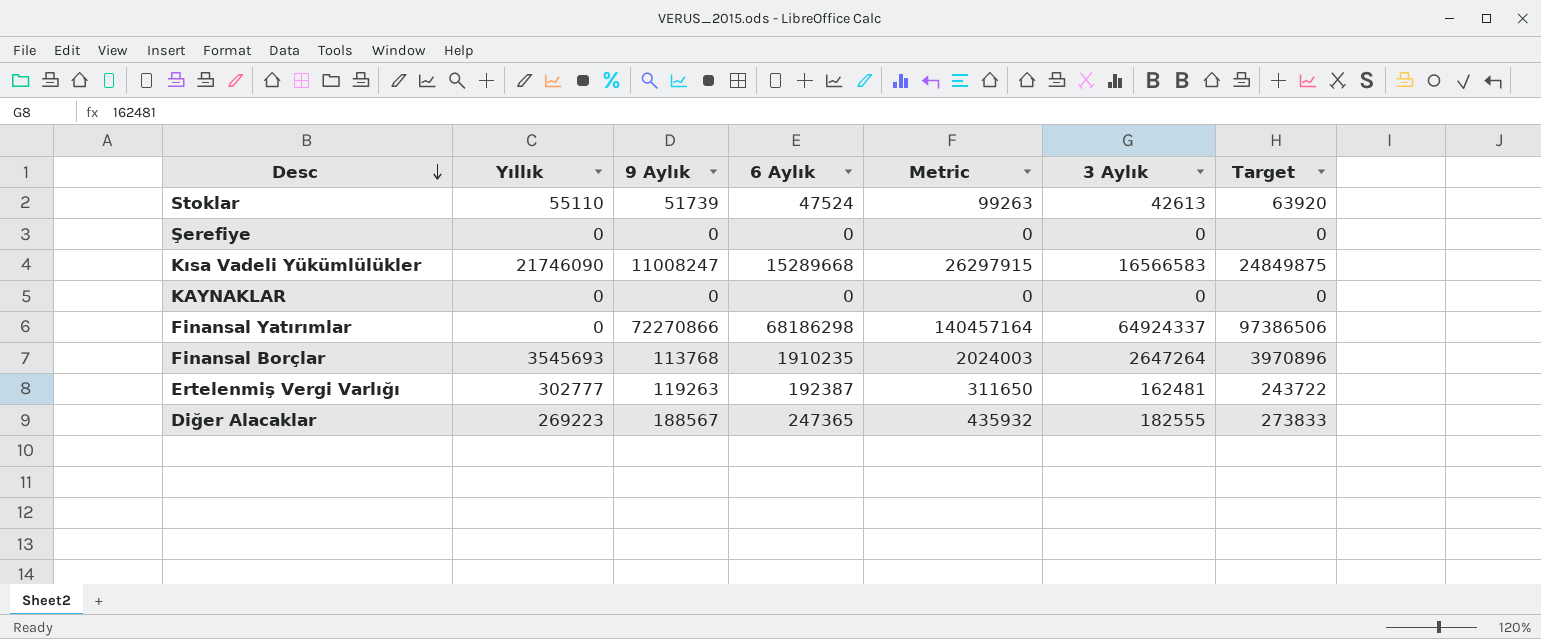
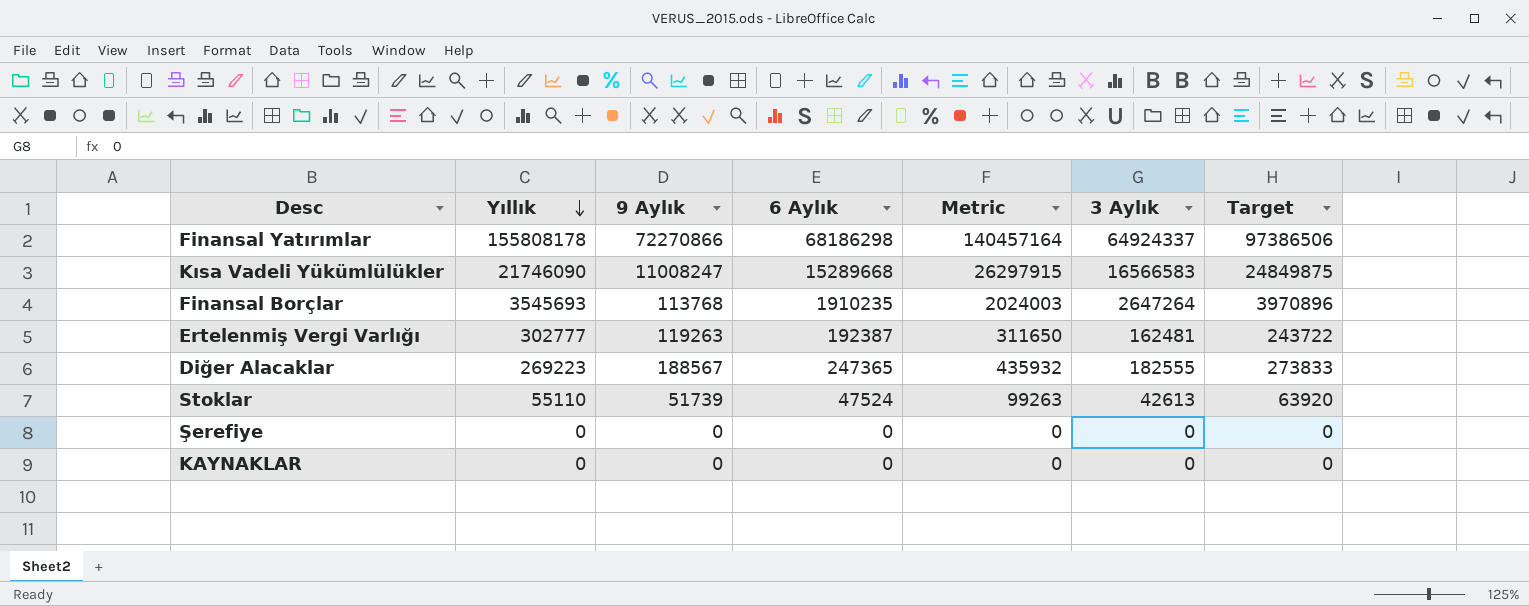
row order: Desc descending -> Yıllık descending
Finansal Yatırımlar | Yıllık: 0 -> 155808178

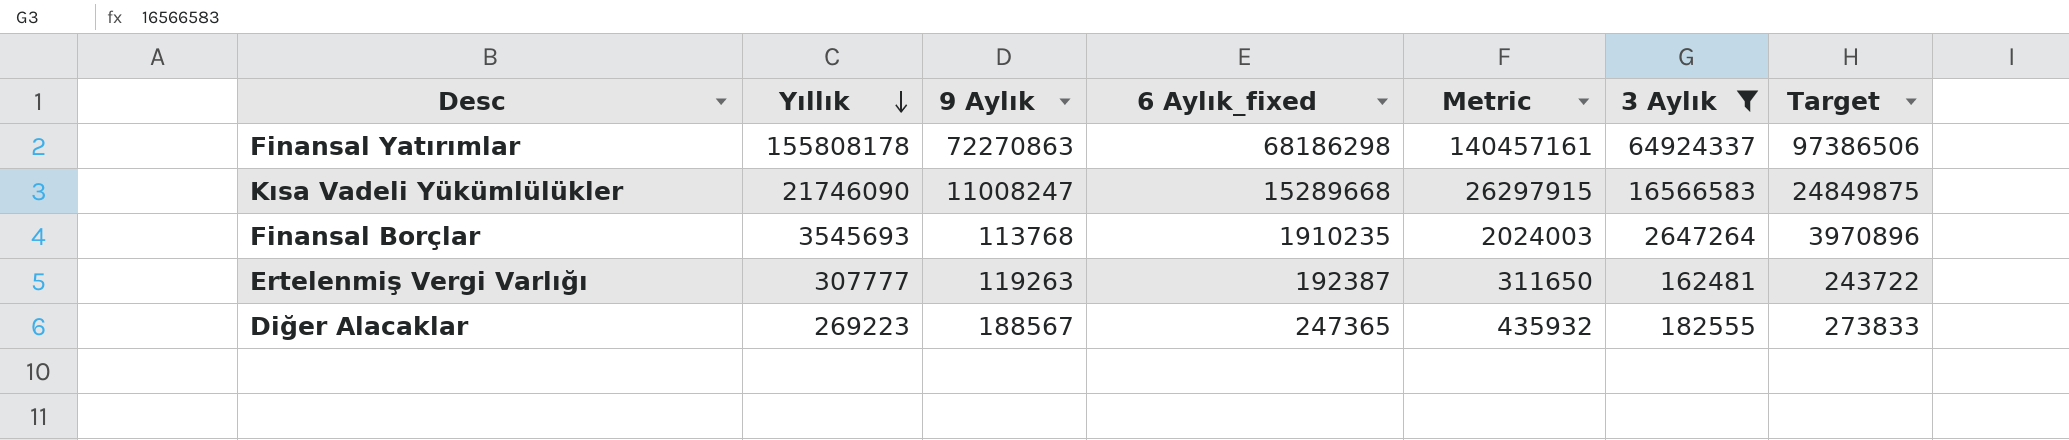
filter: none -> 3 Aylık >= 162481
column name: 6 Aylık -> 6 Aylık_fixed
Finansal Yatırımlar | 9 Aylık: 72270866 -> 72270863
Finansal Yatırımlar | Metric: 140457164 -> 140457161
Ertelenmiş Vergi Varlığı | Yıllık: 302777 -> 307777

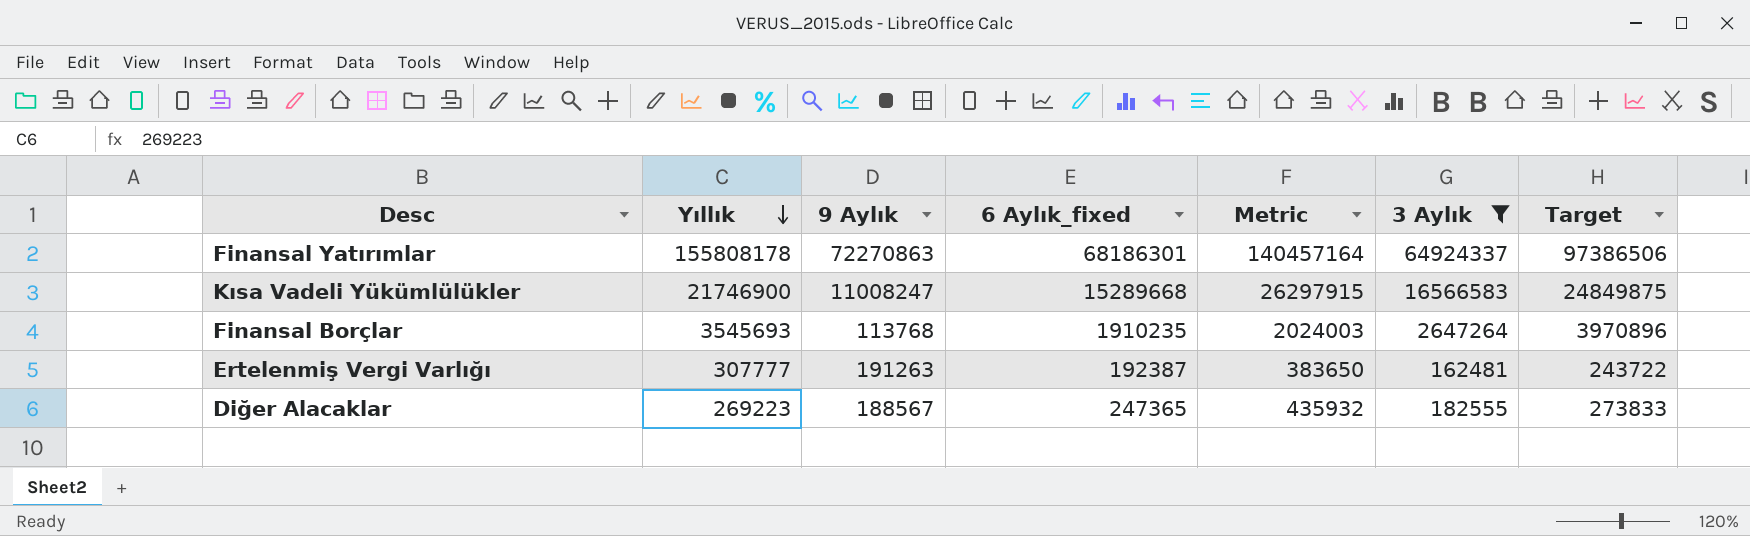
Finansal Yatırımlar | 6 Aylık_fixed: 68186298 -> 68186301
Finansal Yatırımlar | Metric: 140457161 -> 140457164
Kısa Vadeli Yükümlülükler | Yıllık: 21746090 -> 21746900
Ertelenmiş Vergi Varlığı | 9 Aylık: 119263 -> 191263
Ertelenmiş Vergi Varlığı | Metric: 311650 -> 383650

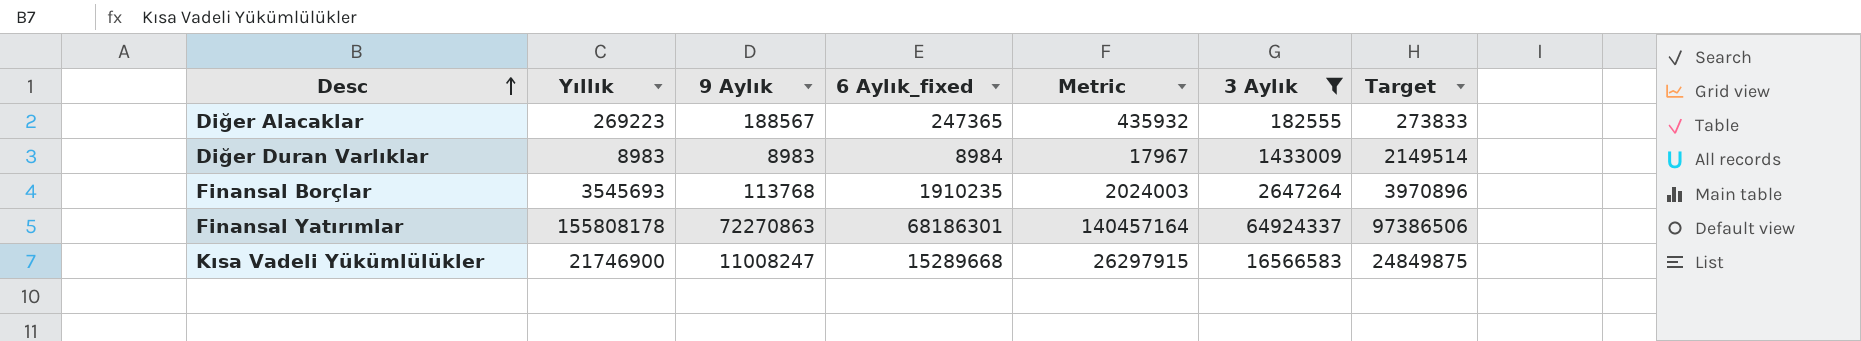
row order: Yıllık descending -> Desc ascending
row Ertelenmiş Vergi Varlığı: 307777 | 191263 | 192387 | 383650 | 162481 | 243722 -> none
row Diğer Duran Varlıklar: none -> 8983 | 8983 | 8984 | 17967 | 1433009 | 2149514

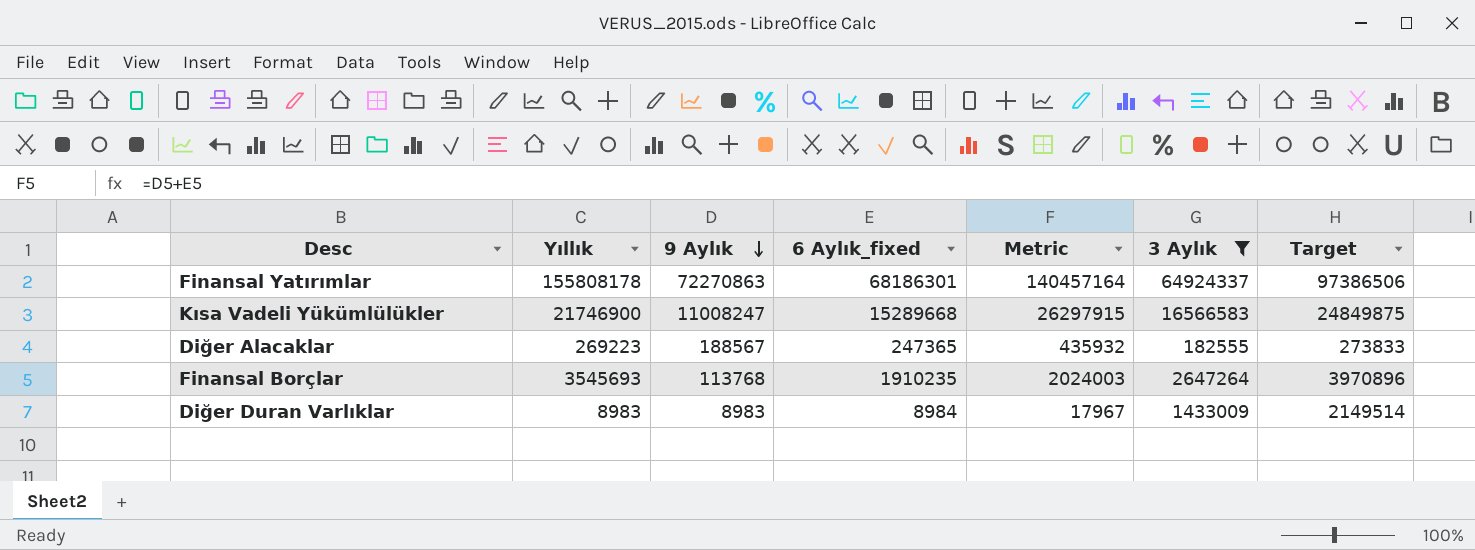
row order: Desc ascending -> 9 Aylık descending

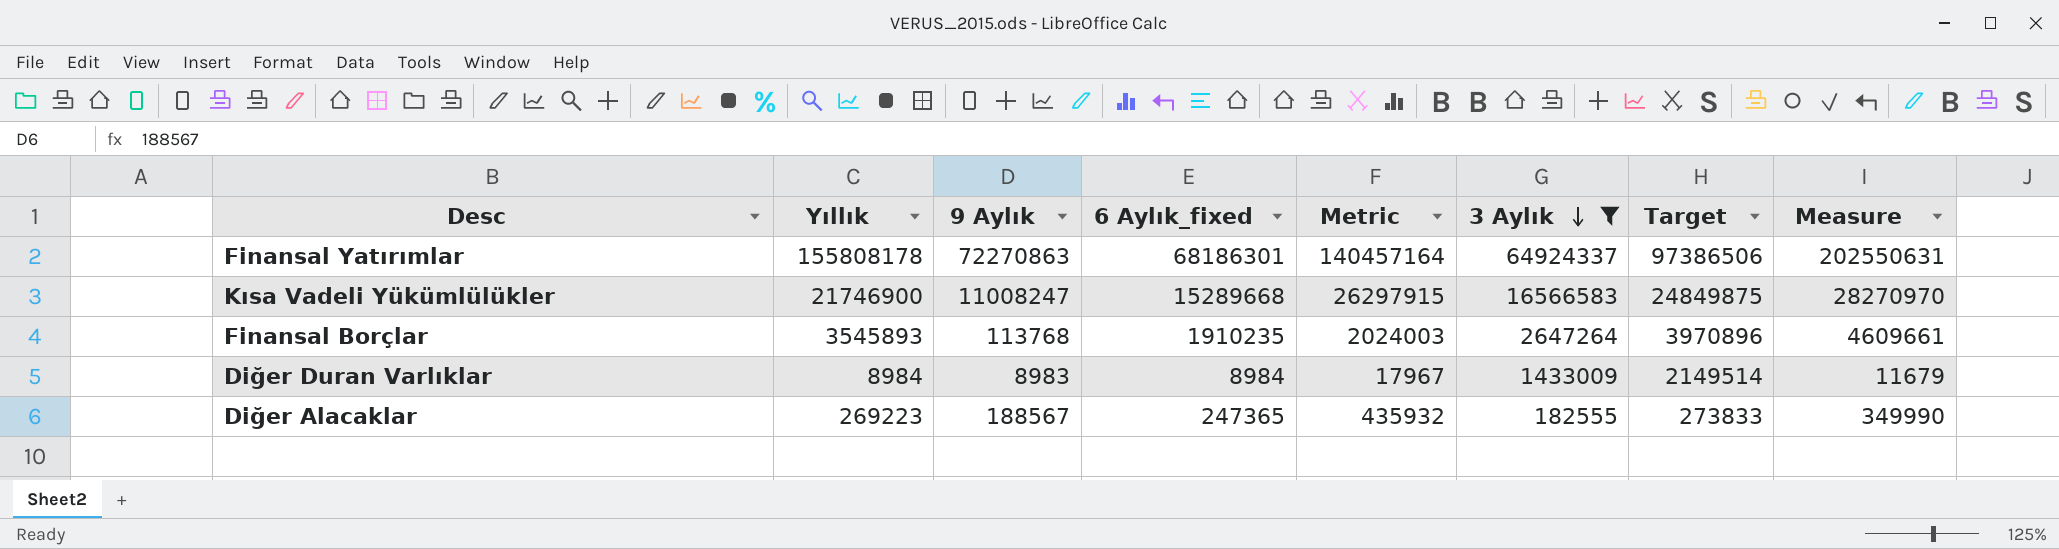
row order: 9 Aylık descending -> 3 Aylık descending
column Measure | formula: none -> [Yıllık] * 1.3
Finansal Borçlar | Yıllık: 3545693 -> 3545893
Diğer Duran Varlıklar | Yıllık: 8983 -> 8984

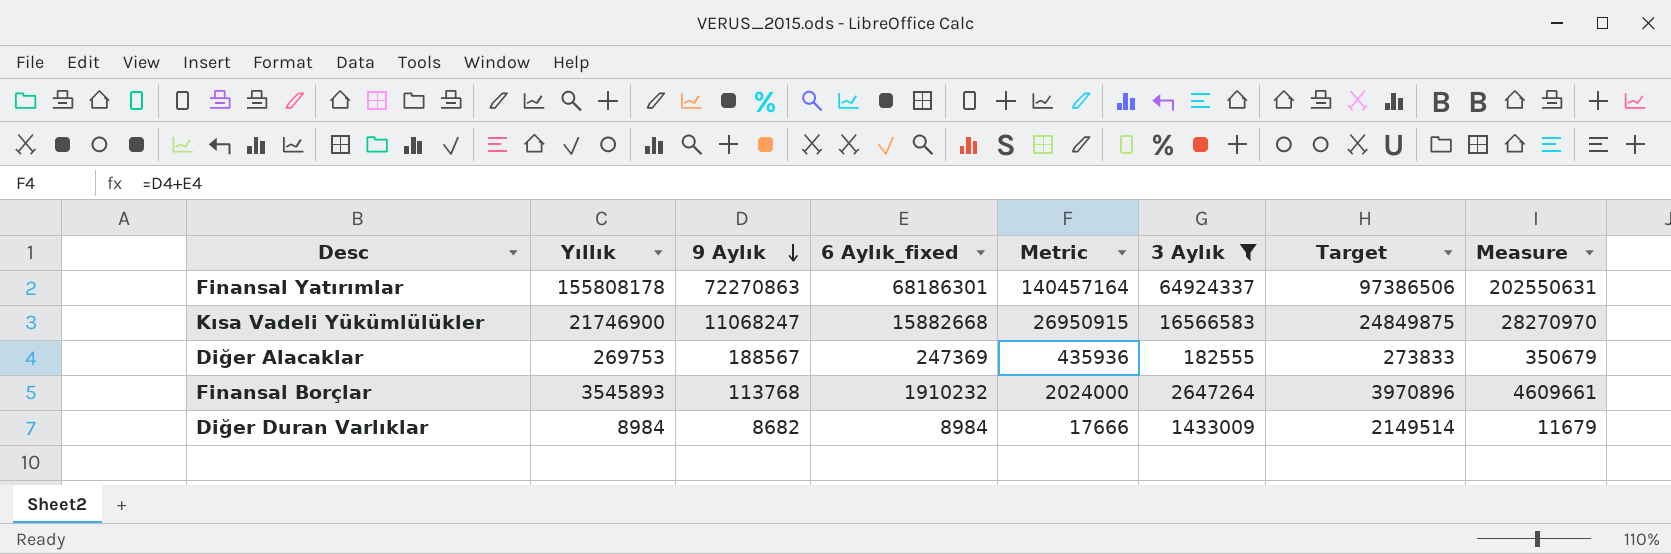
row order: 3 Aylık descending -> 9 Aylık descending
Kısa Vadeli Yükümlülükler | 9 Aylık: 11008247 -> 11068247
Kısa Vadeli Yükümlülükler | 6 Aylık_fixed: 15289668 -> 15882668
Kısa Vadeli Yükümlülükler | Metric: 26297915 -> 26950915
Diğer Alacaklar | Yıllık: 269223 -> 269753
Diğer Alacaklar | 6 Aylık_fixed: 247365 -> 247369
Diğer Alacaklar | Metric: 435932 -> 435936
Diğer Alacaklar | Measure: 349990 -> 350679
Finansal Borçlar | 6 Aylık_fixed: 1910235 -> 1910232
Finansal Borçlar | Metric: 2024003 -> 2024000
Diğer Duran Varlıklar | 9 Aylık: 8983 -> 8682
Diğer Duran Varlıklar | Metric: 17967 -> 17666

